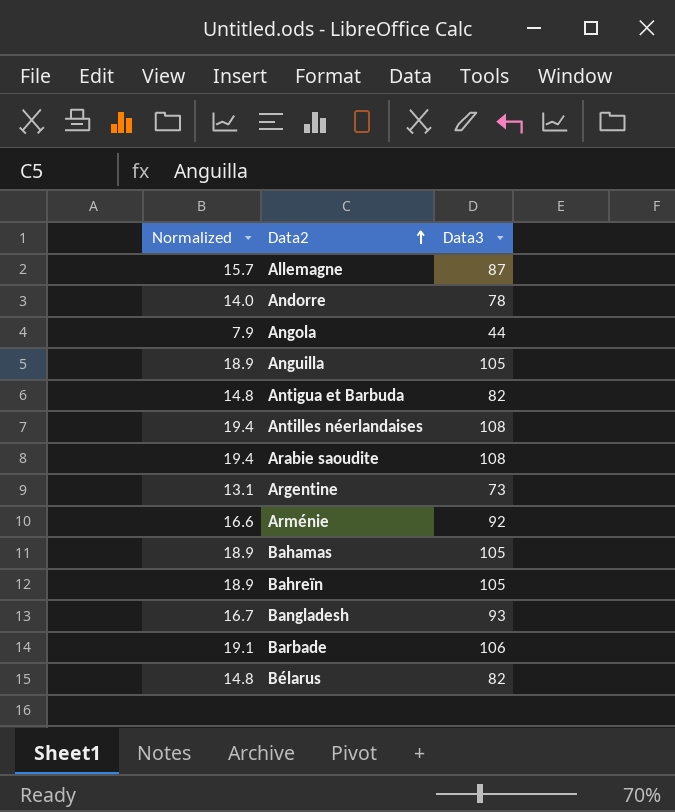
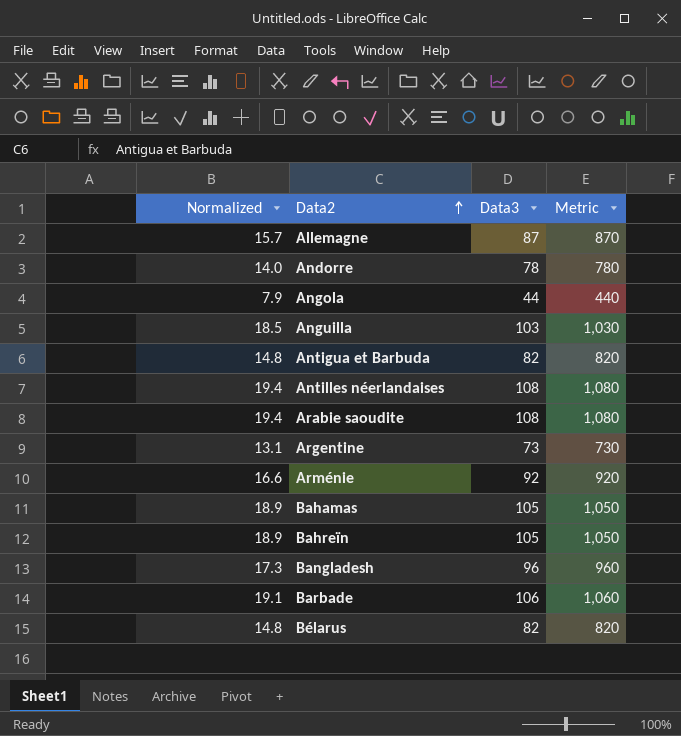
column Metric | formula: none -> [Data3] * 10
Anguilla | Normalized: 18.9 -> 18.5
Anguilla | Data3: 105 -> 103
Bangladesh | Normalized: 16.7 -> 17.3
Bangladesh | Data3: 93 -> 96

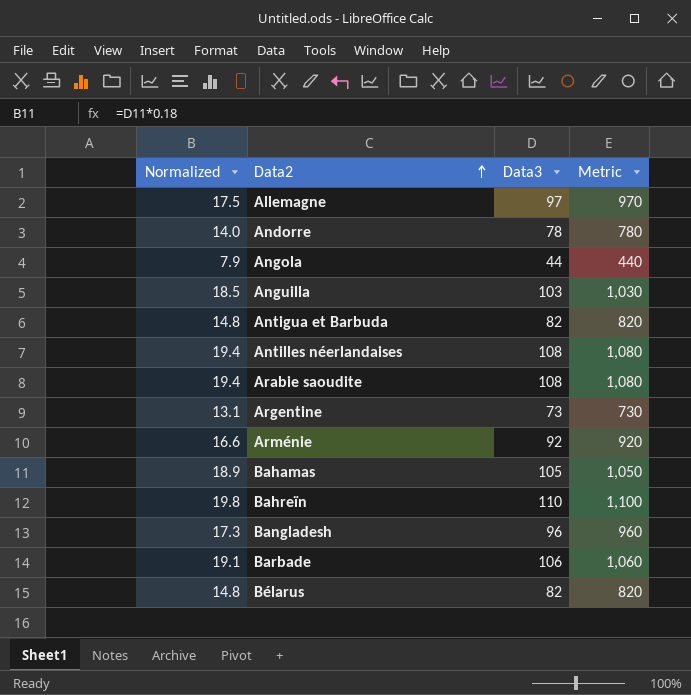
Allemagne | Normalized: 15.7 -> 17.5
Allemagne | Data3: 87 -> 97
Allemagne | Metric: 870 -> 970
Bahreïn | Normalized: 18.9 -> 19.8
Bahreïn | Data3: 105 -> 110
Bahreïn | Metric: 1,050 -> 1,100

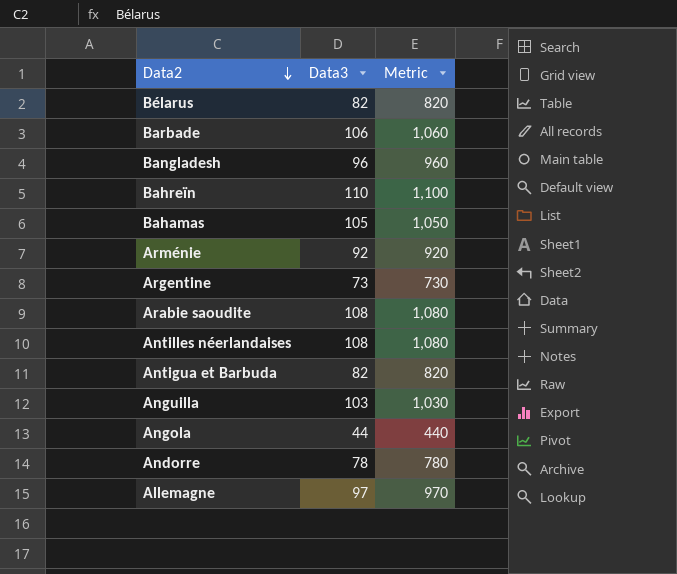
row order: Data2 ascending -> Data2 descending
column Normalized | formula: [Data3] * 0.18 -> none

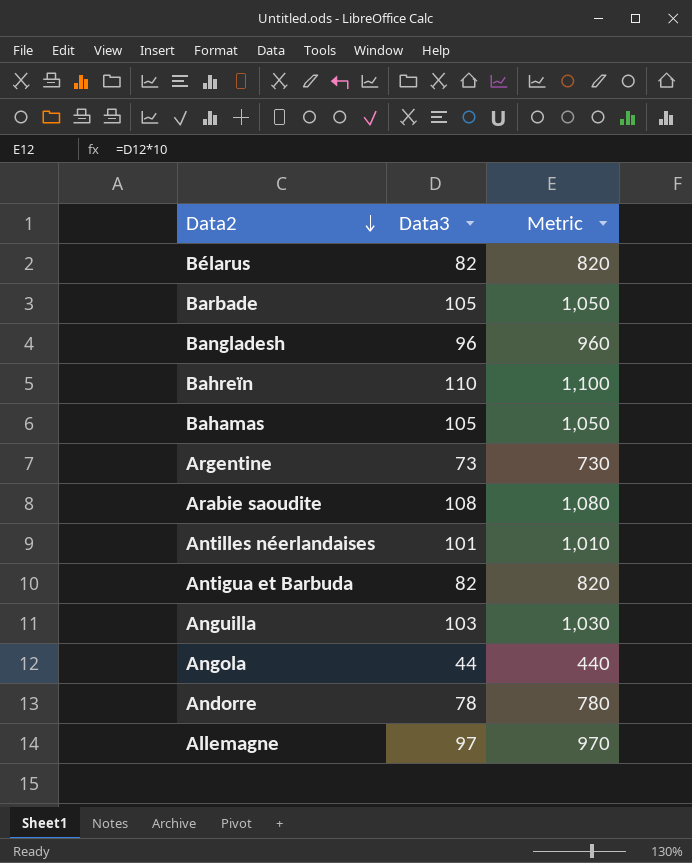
row Arménie: 92 | 920 -> none
Barbade | Data3: 106 -> 105
Barbade | Metric: 1,060 -> 1,050
Antilles néerlandaises | Data3: 108 -> 101
Antilles néerlandaises | Metric: 1,080 -> 1,010

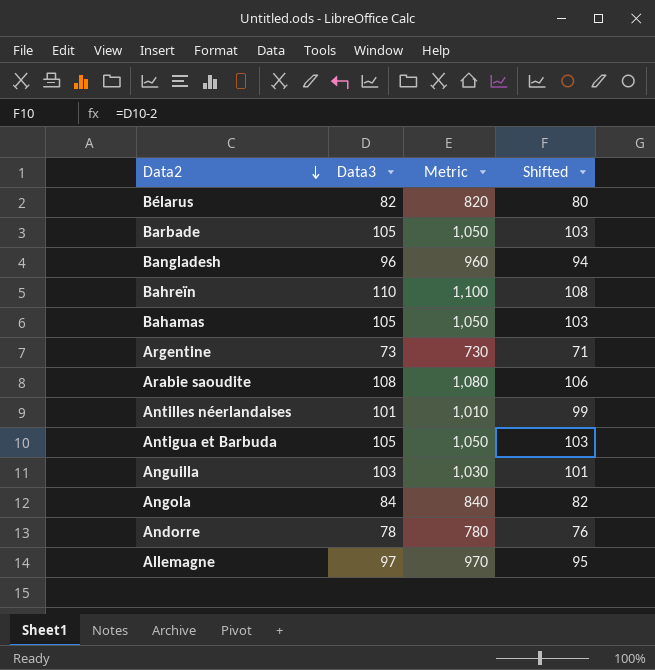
column Shifted | formula: none -> [Data3] - 2
Antigua et Barbuda | Data3: 82 -> 105
Antigua et Barbuda | Metric: 820 -> 1,050
Angola | Data3: 44 -> 84
Angola | Metric: 440 -> 840

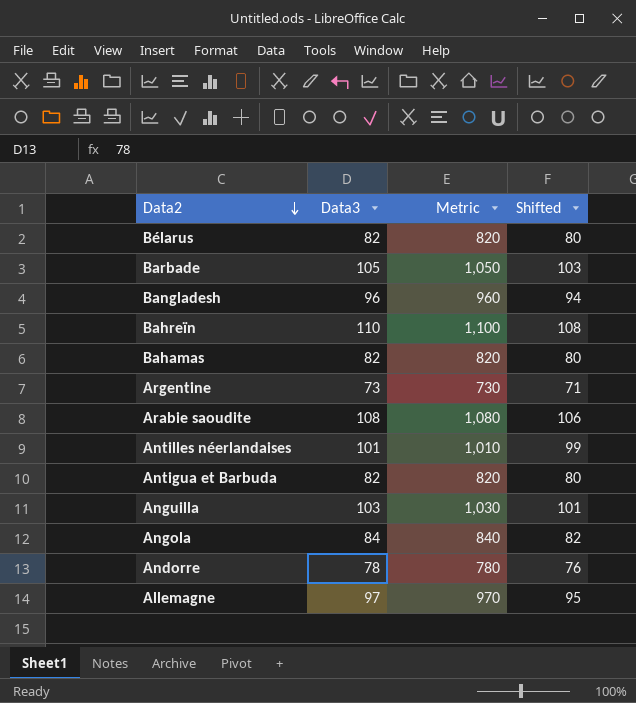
Bahamas | Data3: 105 -> 82
Bahamas | Metric: 1,050 -> 820
Bahamas | Shifted: 103 -> 80
Antigua et Barbuda | Data3: 105 -> 82
Antigua et Barbuda | Metric: 1,050 -> 820
Antigua et Barbuda | Shifted: 103 -> 80

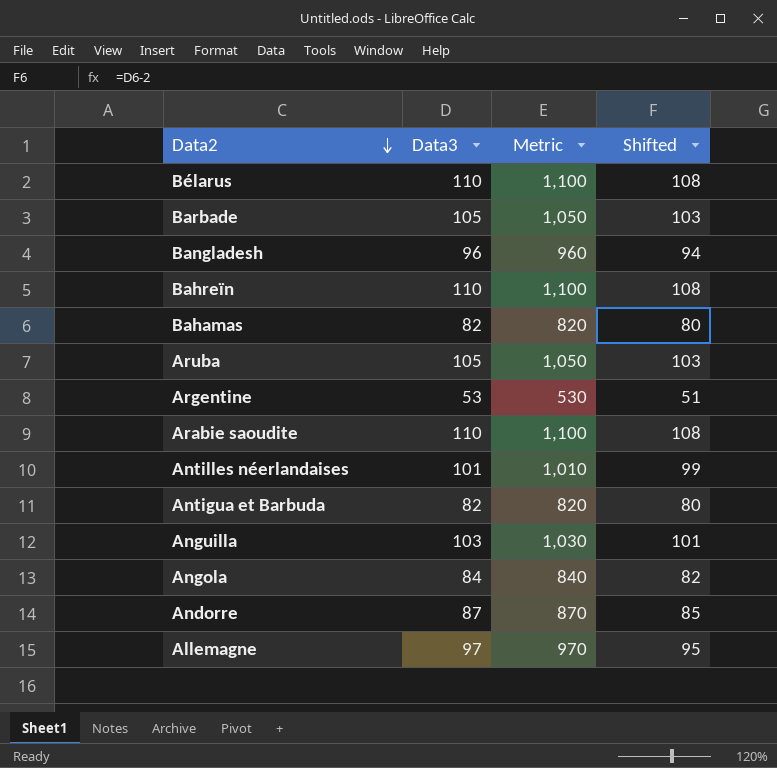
Bélarus | Data3: 82 -> 110
Bélarus | Metric: 820 -> 1,100
Bélarus | Shifted: 80 -> 108
row Aruba: none -> 105 | 1,050 | 103
Argentine | Data3: 73 -> 53
Argentine | Metric: 730 -> 530
Argentine | Shifted: 71 -> 51
Arabie saoudite | Data3: 108 -> 110
Arabie saoudite | Metric: 1,080 -> 1,100
Arabie saoudite | Shifted: 106 -> 108
Andorre | Data3: 78 -> 87
Andorre | Metric: 780 -> 870
Andorre | Shifted: 76 -> 85

